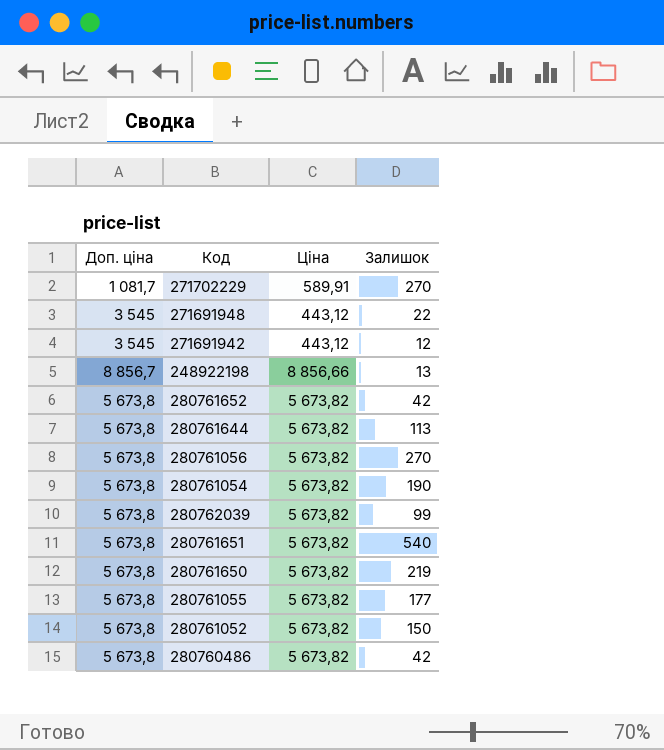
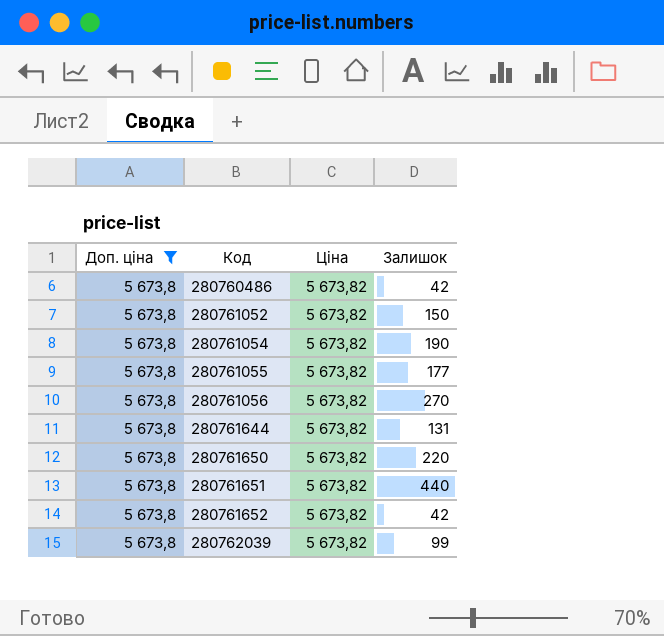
filter: none -> Доп. ціна = 5 673,8
row order: none -> Код ascending
280761644 | Залишок: 113 -> 131
280761650 | Залишок: 219 -> 220
280761651 | Залишок: 540 -> 440

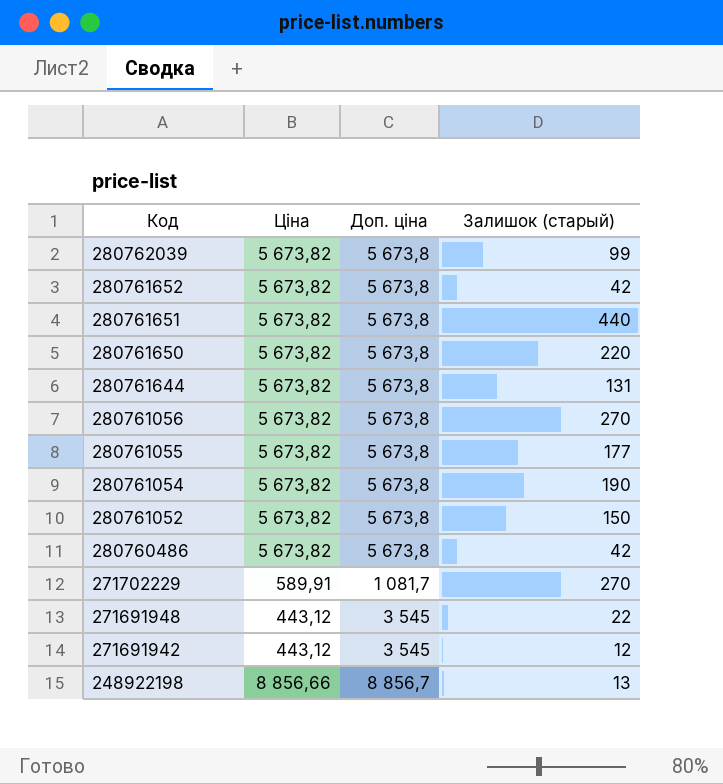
filter: Доп. ціна = 5 673,8 -> none
row order: Код ascending -> Код descending
column Доп. ціна | position: 1 -> 3
column name: Залишок -> Залишок (старый)

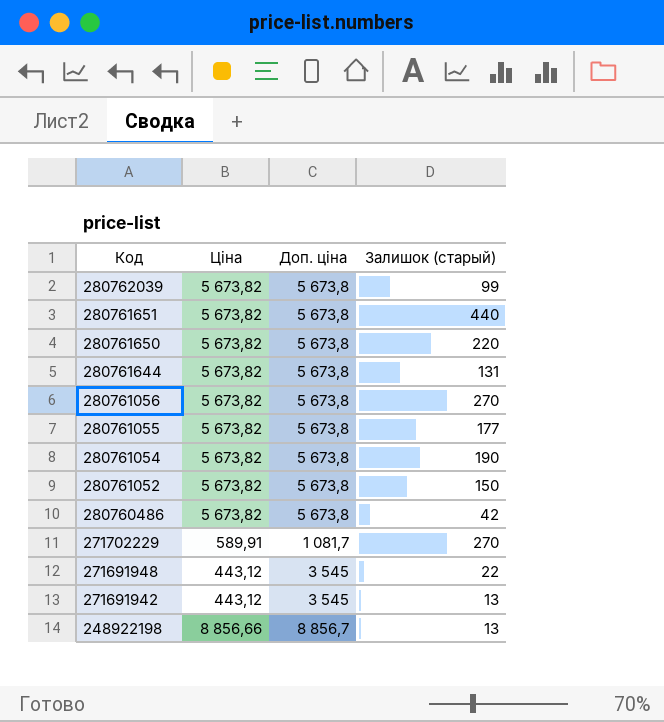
row 280761652: 5 673,82 | 5 673,8 | 42 -> none
271691942 | Залишок (старый): 12 -> 13

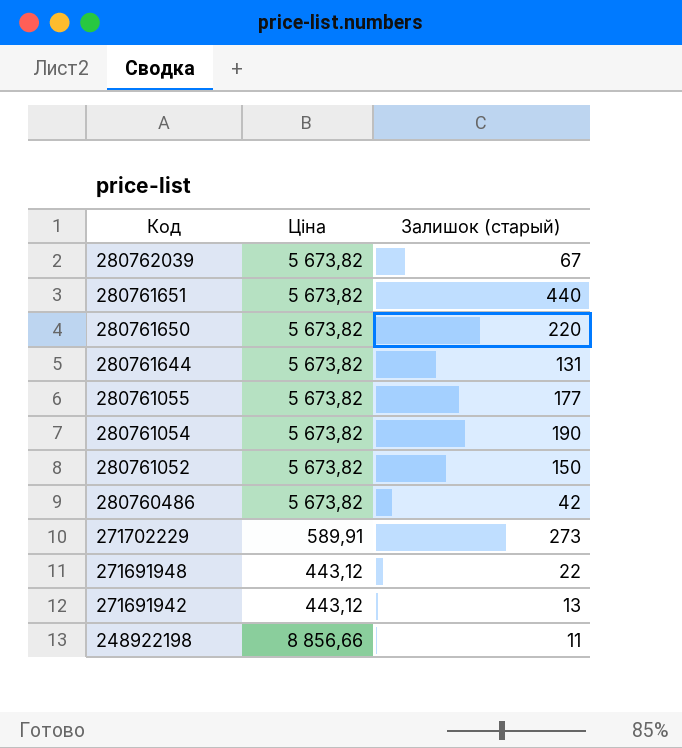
column Доп. ціна | position: 3 -> none
row 280761056: 5 673,82 | 5 673,8 | 270 -> none
280762039 | Залишок (старый): 99 -> 67
271702229 | Залишок (старый): 270 -> 273
248922198 | Залишок (старый): 13 -> 11

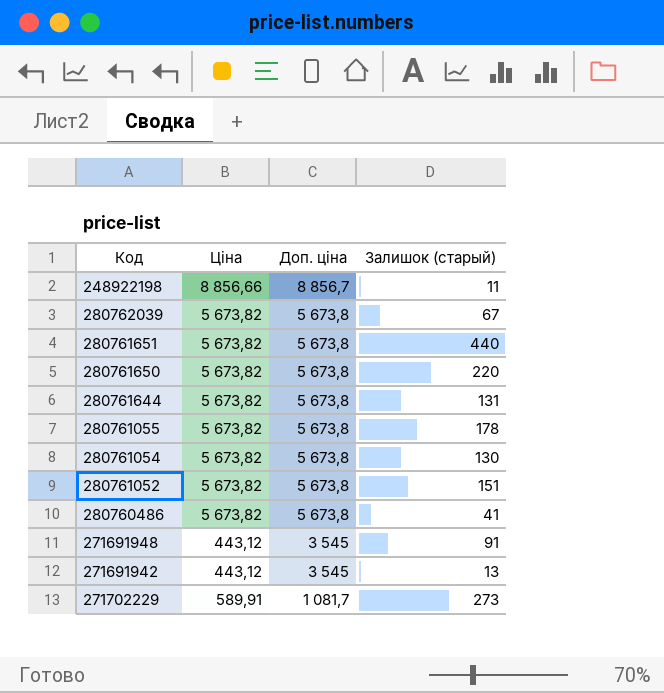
row order: Код descending -> Доп. ціна descending
column Доп. ціна | position: none -> 3
280761055 | Залишок (старый): 177 -> 178
280761054 | Залишок (старый): 190 -> 130
280761052 | Залишок (старый): 150 -> 151
280760486 | Залишок (старый): 42 -> 41
271691948 | Залишок (старый): 22 -> 91

